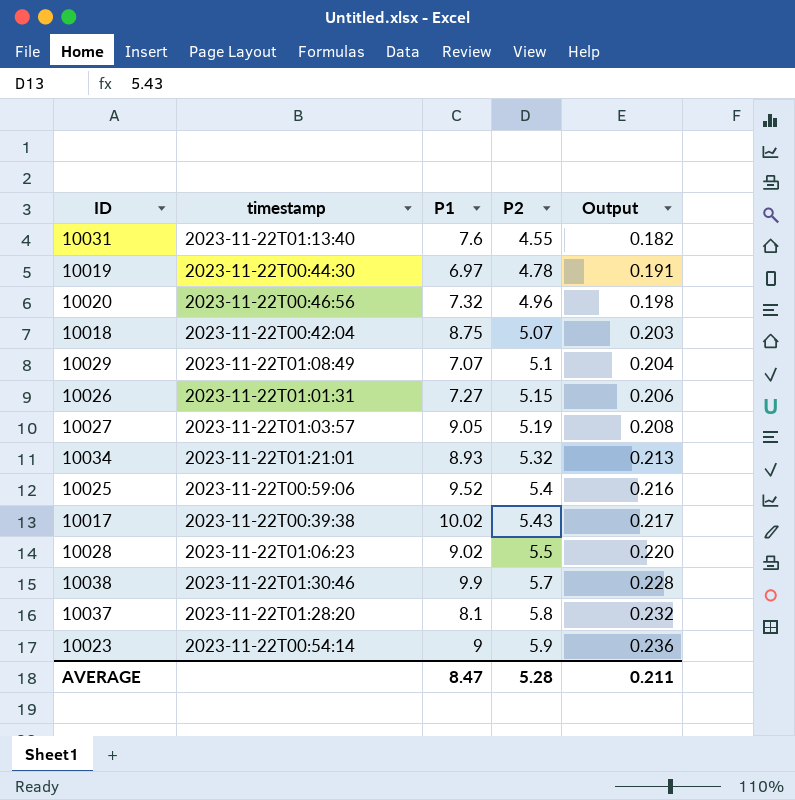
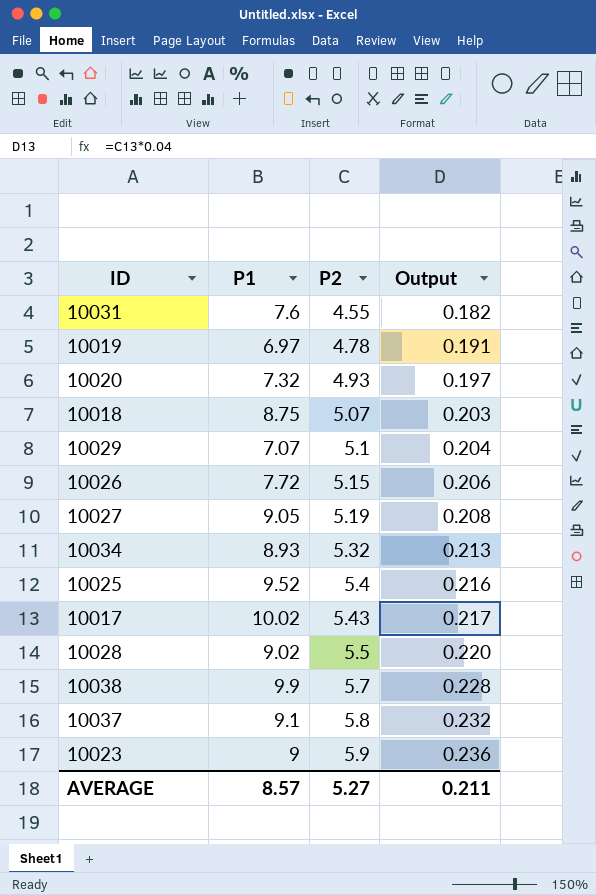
column timestamp | position: 2 -> none
10020 | P2: 4.96 -> 4.93
10020 | Output: 0.198 -> 0.197
10026 | P1: 7.27 -> 7.72
10037 | P1: 8.1 -> 9.1
AVERAGE | P1: 8.47 -> 8.57
AVERAGE | P2: 5.28 -> 5.27

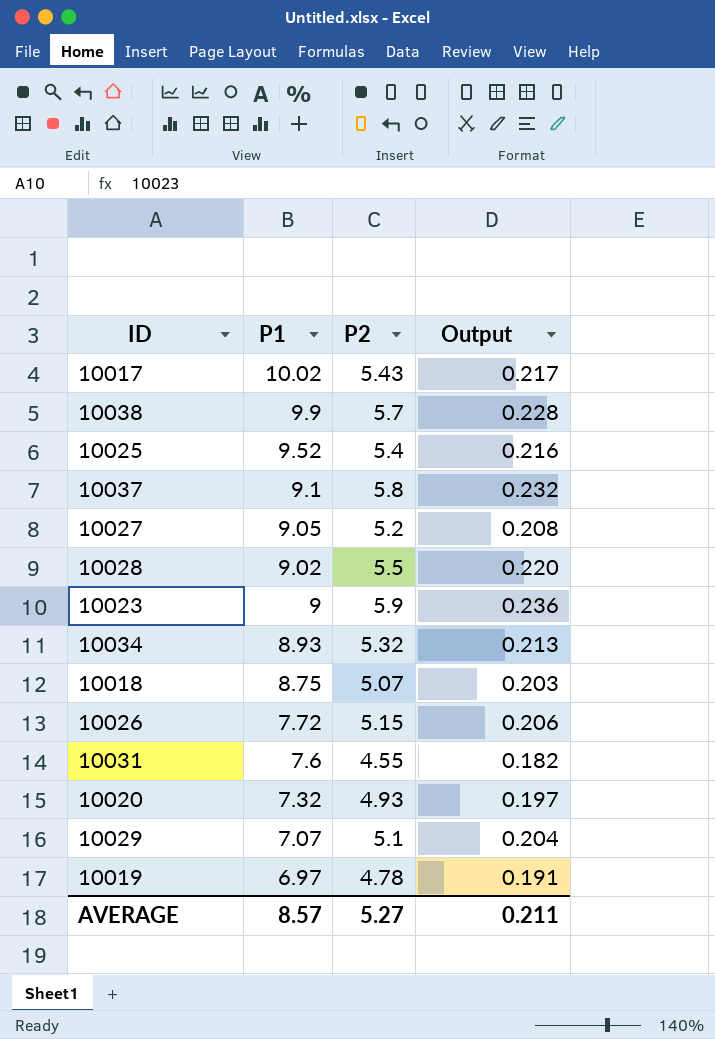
row order: P2 ascending -> P1 descending
10027 | P2: 5.19 -> 5.2

